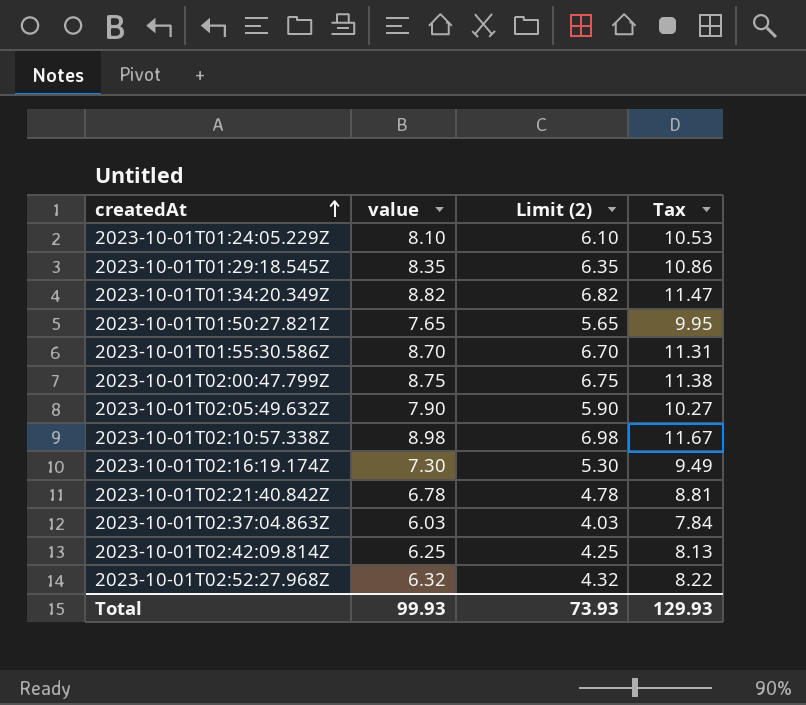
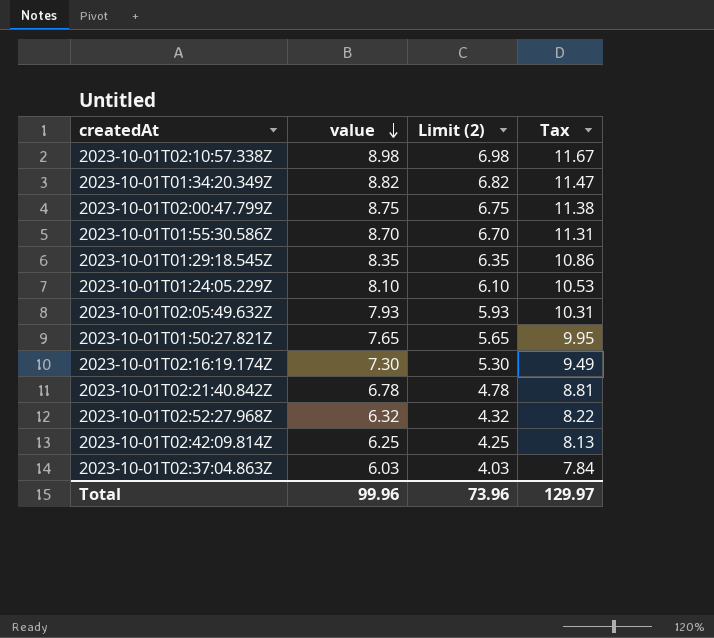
row order: createdAt ascending -> value descending
2023-10-01T02:05:49.632Z | value: 7.90 -> 7.93
2023-10-01T02:05:49.632Z | Limit (2): 5.90 -> 5.93
2023-10-01T02:05:49.632Z | Tax: 10.27 -> 10.31
Total | value: 99.93 -> 99.96
Total | Limit (2): 73.93 -> 73.96
Total | Tax: 129.93 -> 129.97

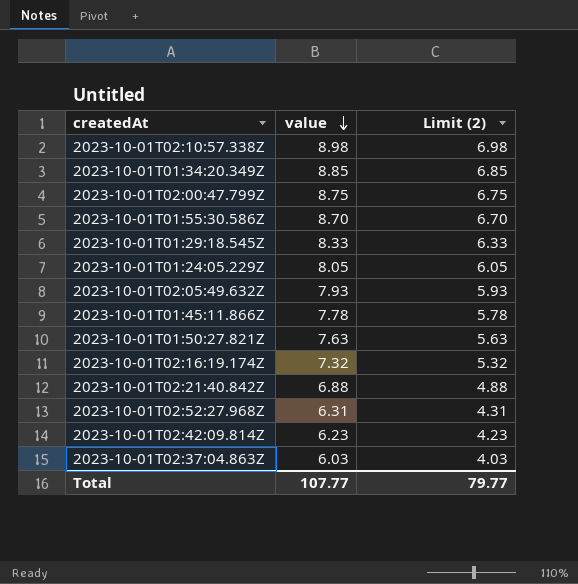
column Tax | formula: [value] * 1.3 -> none
2023-10-01T01:34:20.349Z | value: 8.82 -> 8.85
2023-10-01T01:34:20.349Z | Limit (2): 6.82 -> 6.85
2023-10-01T01:29:18.545Z | value: 8.35 -> 8.33
2023-10-01T01:29:18.545Z | Limit (2): 6.35 -> 6.33
2023-10-01T01:24:05.229Z | value: 8.10 -> 8.05
2023-10-01T01:24:05.229Z | Limit (2): 6.10 -> 6.05
row 2023-10-01T01:45:11.866Z: none -> 7.78 | 5.78
2023-10-01T01:50:27.821Z | value: 7.65 -> 7.63
2023-10-01T01:50:27.821Z | Limit (2): 5.65 -> 5.63
2023-10-01T02:16:19.174Z | value: 7.30 -> 7.32
2023-10-01T02:16:19.174Z | Limit (2): 5.30 -> 5.32
2023-10-01T02:21:40.842Z | value: 6.78 -> 6.88
2023-10-01T02:21:40.842Z | Limit (2): 4.78 -> 4.88
2023-10-01T02:52:27.968Z | value: 6.32 -> 6.31
2023-10-01T02:52:27.968Z | Limit (2): 4.32 -> 4.31
2023-10-01T02:42:09.814Z | value: 6.25 -> 6.23
2023-10-01T02:42:09.814Z | Limit (2): 4.25 -> 4.23
Total | value: 99.96 -> 107.77
Total | Limit (2): 73.96 -> 79.77

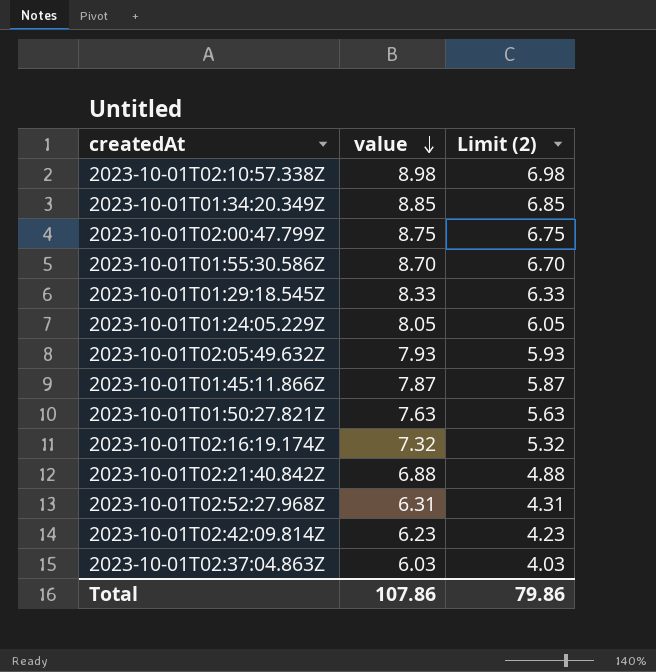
2023-10-01T01:45:11.866Z | value: 7.78 -> 7.87
2023-10-01T01:45:11.866Z | Limit (2): 5.78 -> 5.87
Total | value: 107.77 -> 107.86
Total | Limit (2): 79.77 -> 79.86

